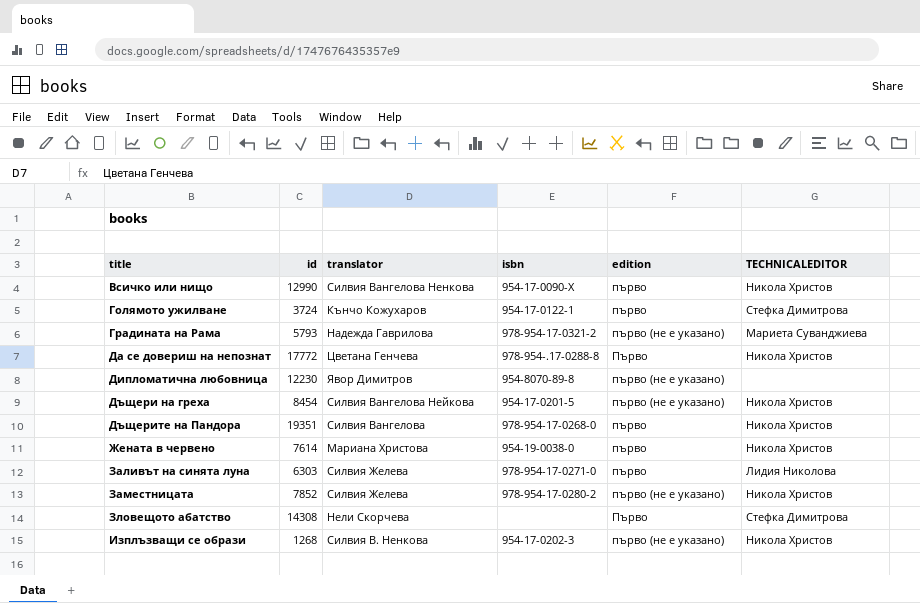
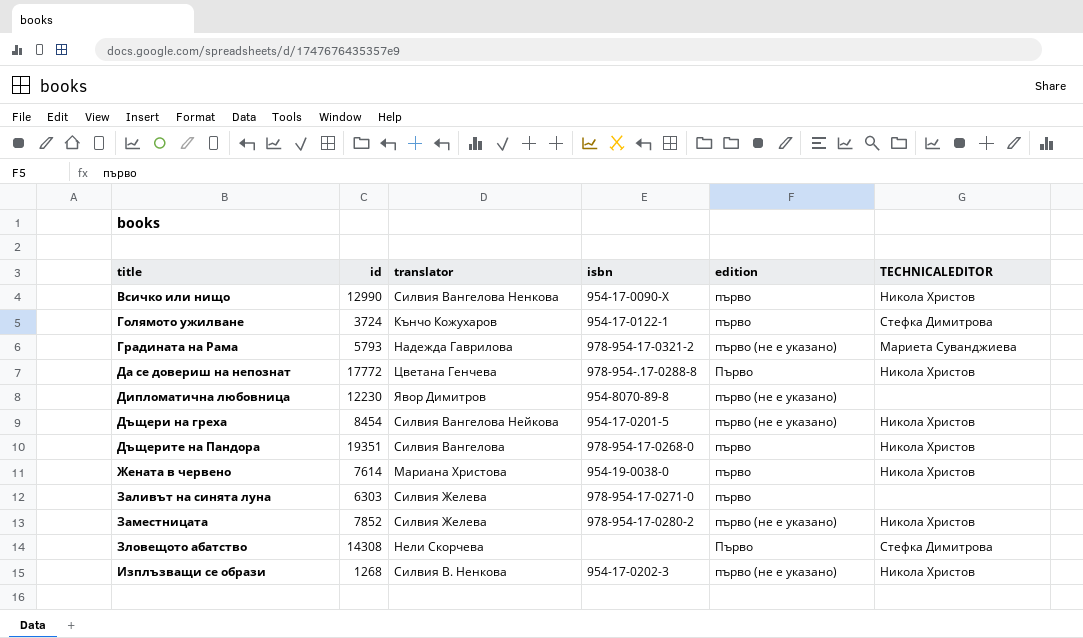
Заливът на синята луна | TECHNICALEDITOR: Лидия Николова -> none

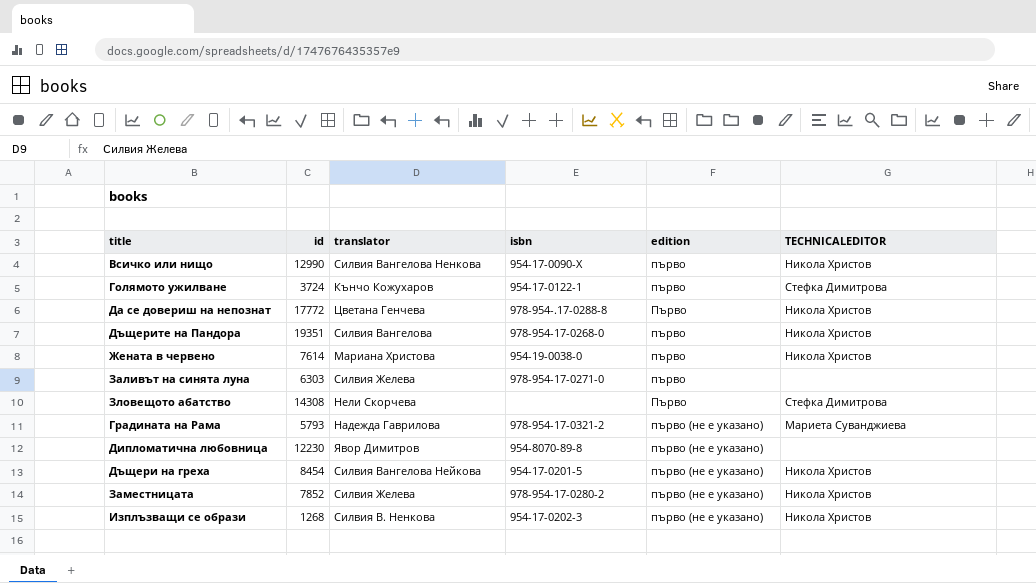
row order: title ascending -> edition ascending

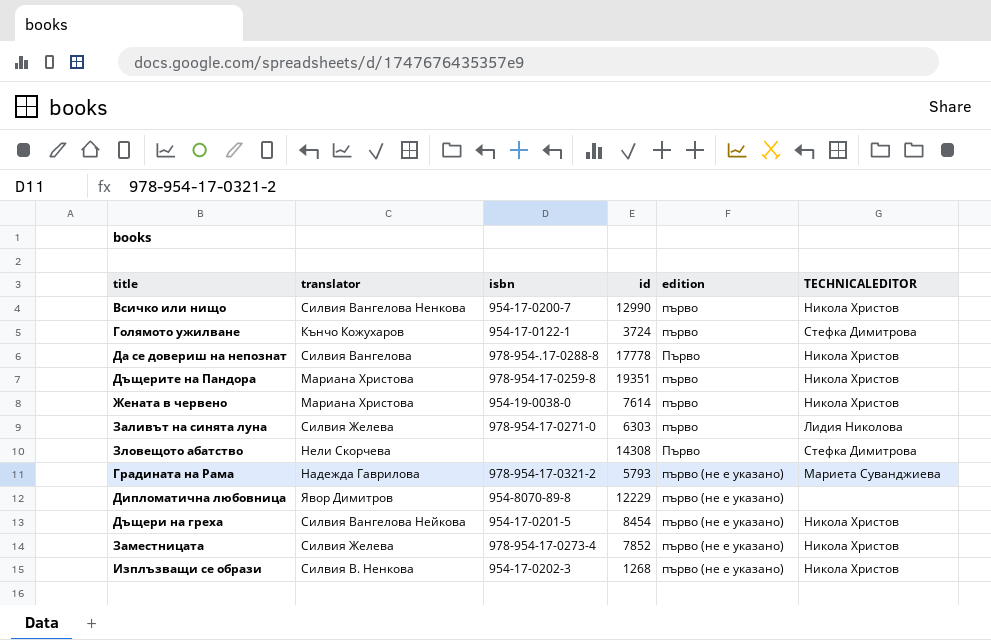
column id | position: 2 -> 4
Всичко или нищо | isbn: 954-17-0090-X -> 954-17-0200-7
Да се довериш на непознат | translator: Цветана Генчева -> Силвия Вангелова
Да се довериш на непознат | id: 17772 -> 17778
Дъщерите на Пандора | translator: Силвия Вангелова -> Мариана Христова
Дъщерите на Пандора | isbn: 978-954-17-0268-0 -> 978-954-17-0259-8
Заливът на синята луна | TECHNICALEDITOR: none -> Лидия Николова
Дипломатична любовница | id: 12230 -> 12229
Заместницата | isbn: 978-954-17-0280-2 -> 978-954-17-0273-4

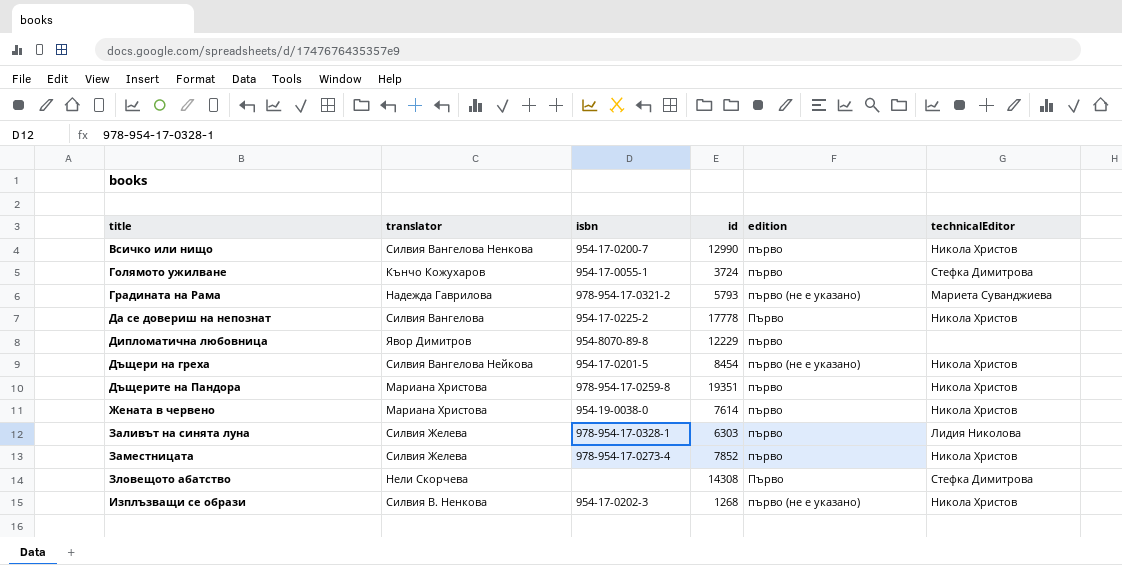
row order: edition ascending -> title ascending
column name: TECHNICALEDITOR -> technicalEditor
Голямото ужилване | isbn: 954-17-0122-1 -> 954-17-0055-1
Да се довериш на непознат | isbn: 978-954-.17-0288-8 -> 954-17-0225-2
Дипломатична любовница | edition: първо (не е указано) -> първо
Заливът на синята луна | isbn: 978-954-17-0271-0 -> 978-954-17-0328-1
Заместницата | edition: първо (не е указано) -> първо

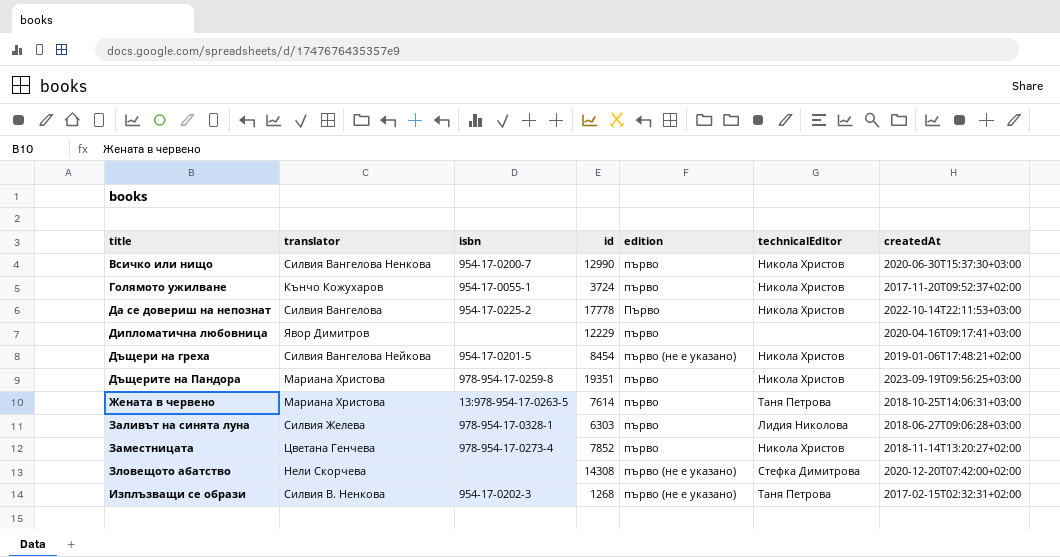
column createdAt | position: none -> 7
row Градината на Рама: Надежда Гаврилова | 978-954-17-0321-2 | 5793 | първо (не е указано) | Мариета Суванджиева -> none
Голямото ужилване | technicalEditor: Стефка Димитрова -> Никола Христов
Дипломатична любовница | isbn: 954-8070-89-8 -> none
Жената в червено | isbn: 954-19-0038-0 -> 13:978-954-17-0263-5
Жената в червено | technicalEditor: Никола Христов -> Таня Петрова
Заместницата | translator: Силвия Желева -> Цветана Генчева
Зловещото абатство | edition: Първо -> първо (не е указано)
Изплъзващи се образи | technicalEditor: Никола Христов -> Таня Петрова

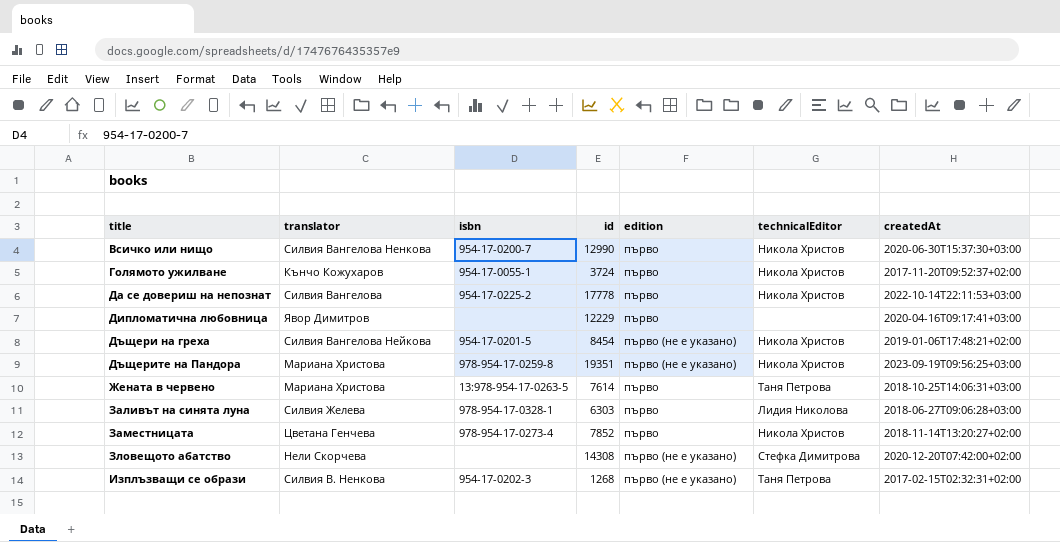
Да се довериш на непознат | edition: Първо -> първо
Дъщерите на Пандора | edition: първо -> първо (не е указано)

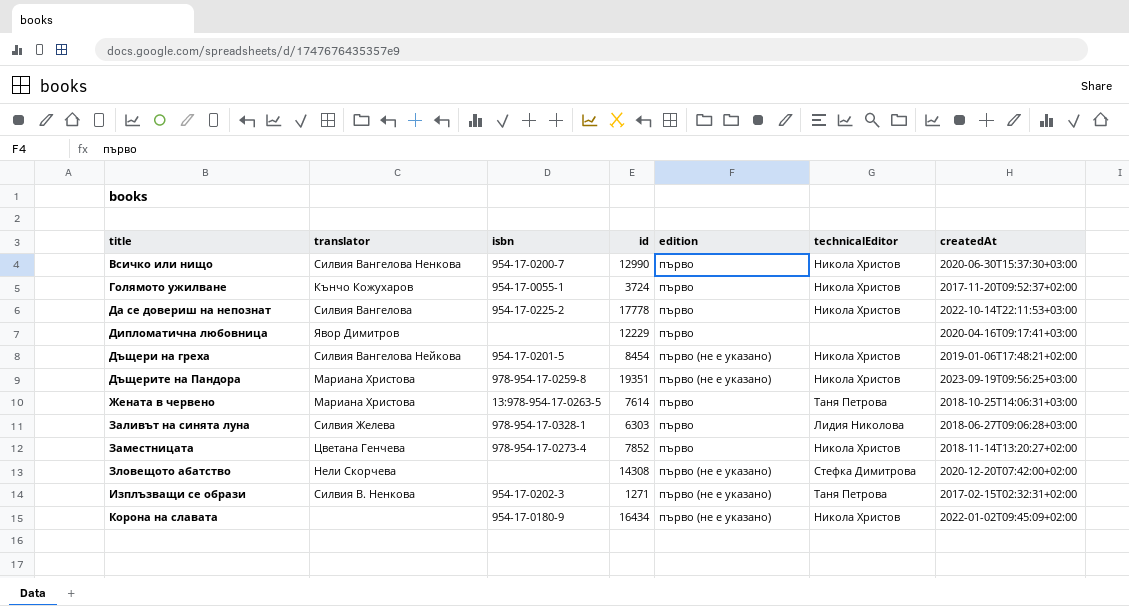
Изплъзващи се образи | id: 1268 -> 1271
row Корона на славата: none -> none | 954-17-0180-9 | 16434 | първо (не е указано) | Никола Христов | 2022-01-02T09:45:09+02:00

